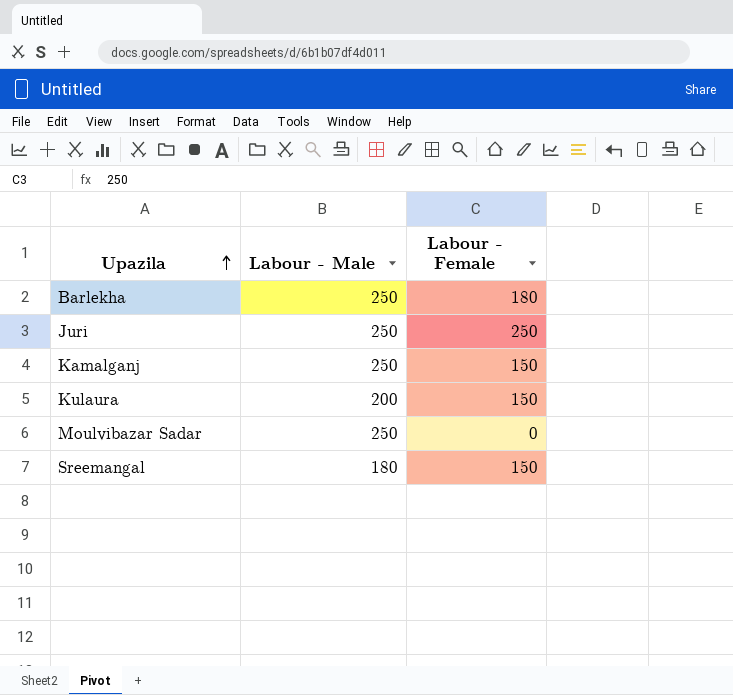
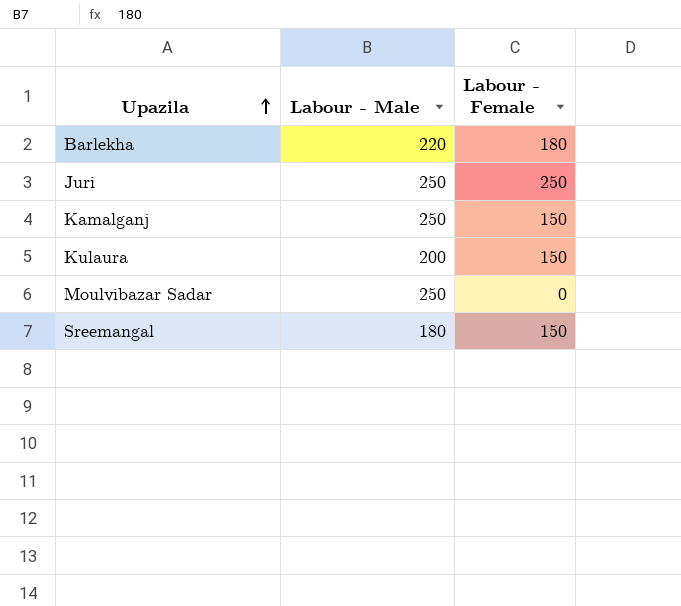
Barlekha | Labour - Male: 250 -> 220

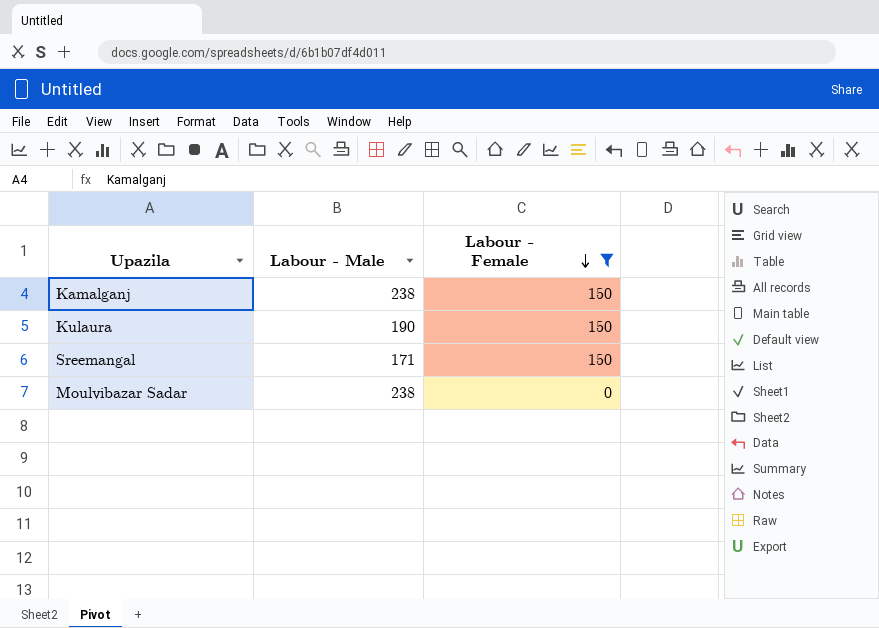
filter: none -> Labour - Female <= 150
row order: Upazila ascending -> Labour - Female descending
Kamalganj | Labour - Male: 250 -> 238
Kulaura | Labour - Male: 200 -> 190
Sreemangal | Labour - Male: 180 -> 171
Moulvibazar Sadar | Labour - Male: 250 -> 238

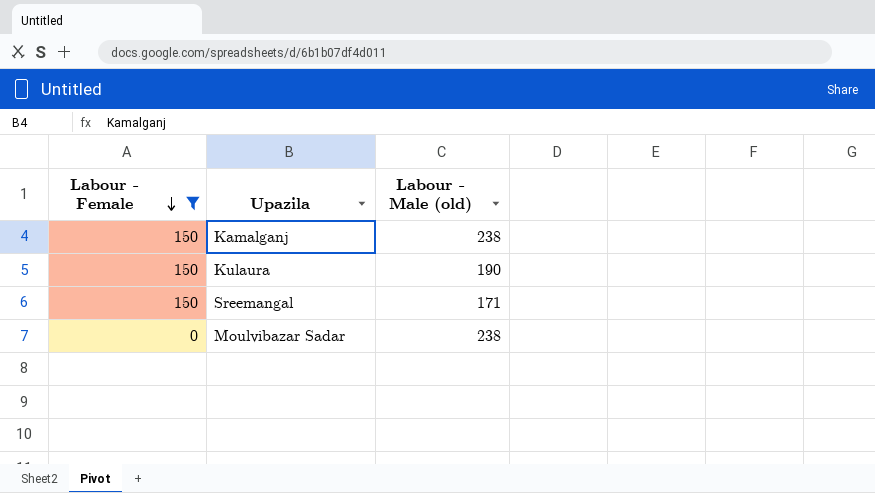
column Labour - Female | position: 3 -> 1
column name: Labour - Male -> Labour - Male (old)

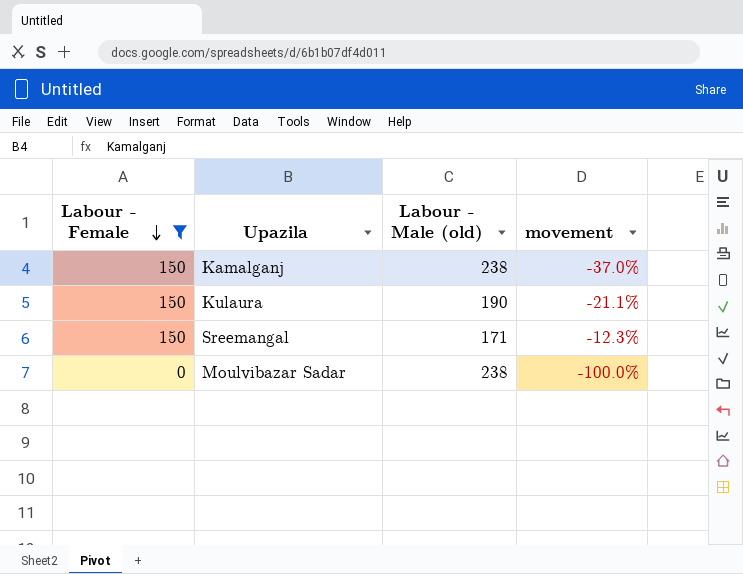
column movement | formula: none -> ([Labour - Female] - [Labour - Male (old)]) / [Labour - Male (old)]

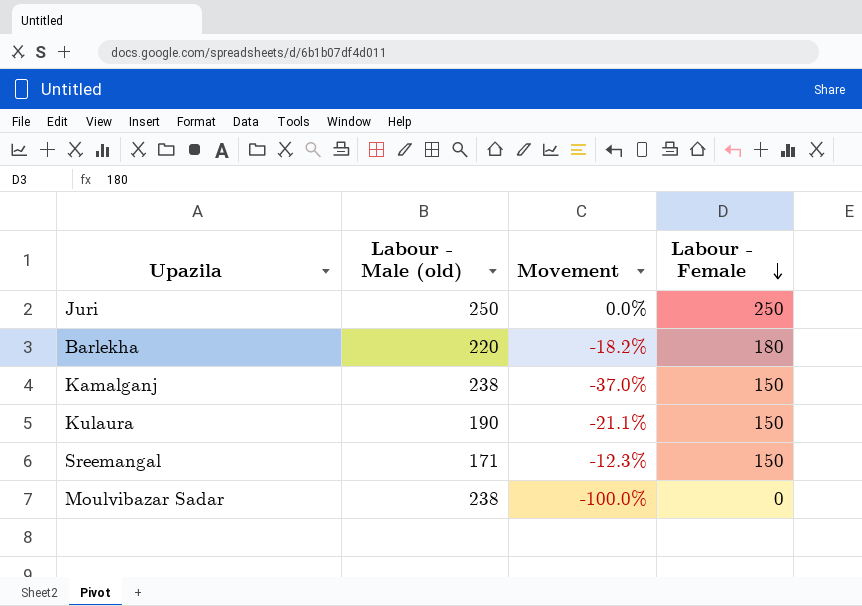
filter: Labour - Female <= 150 -> none
column name: movement -> Movement
column Labour - Female | position: 1 -> 4

